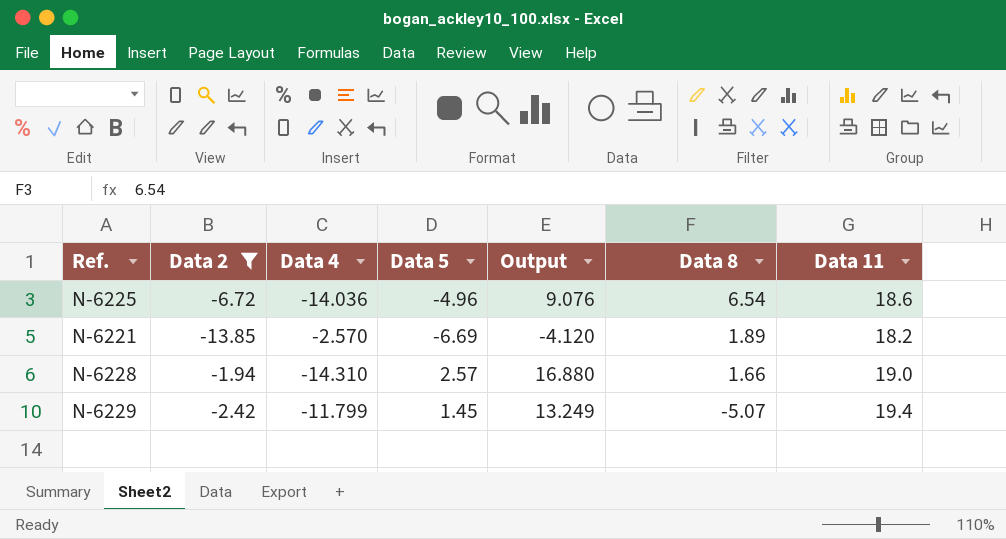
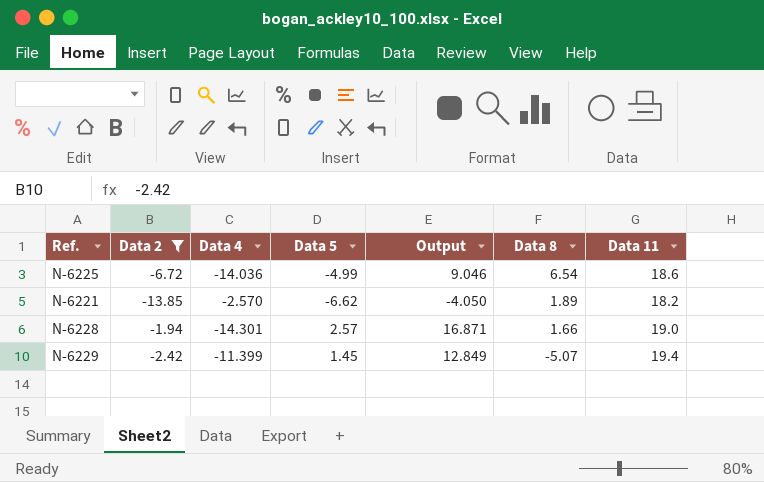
N-6225 | Data 5: -4.96 -> -4.99
N-6225 | Output: 9.076 -> 9.046
N-6221 | Data 5: -6.69 -> -6.62
N-6221 | Output: -4.120 -> -4.050
N-6228 | Data 4: -14.310 -> -14.301
N-6228 | Output: 16.880 -> 16.871
N-6229 | Data 4: -11.799 -> -11.399
N-6229 | Output: 13.249 -> 12.849

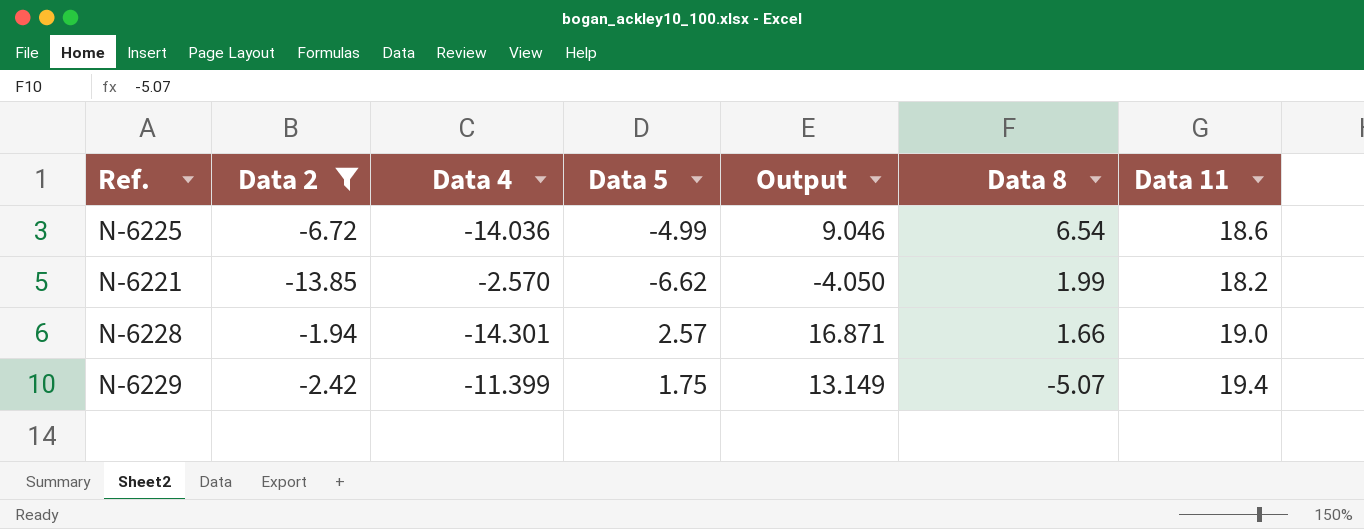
N-6221 | Data 8: 1.89 -> 1.99
N-6229 | Data 5: 1.45 -> 1.75
N-6229 | Output: 12.849 -> 13.149

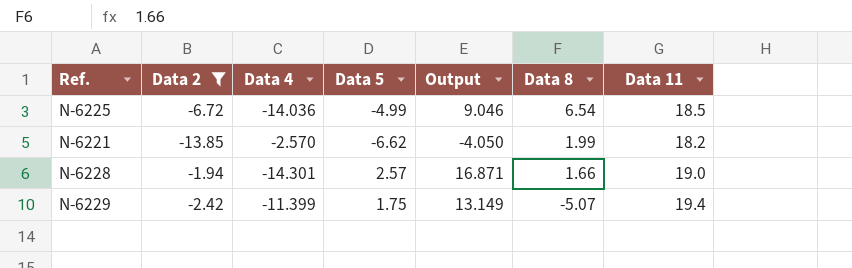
N-6225 | Data 11: 18.6 -> 18.5

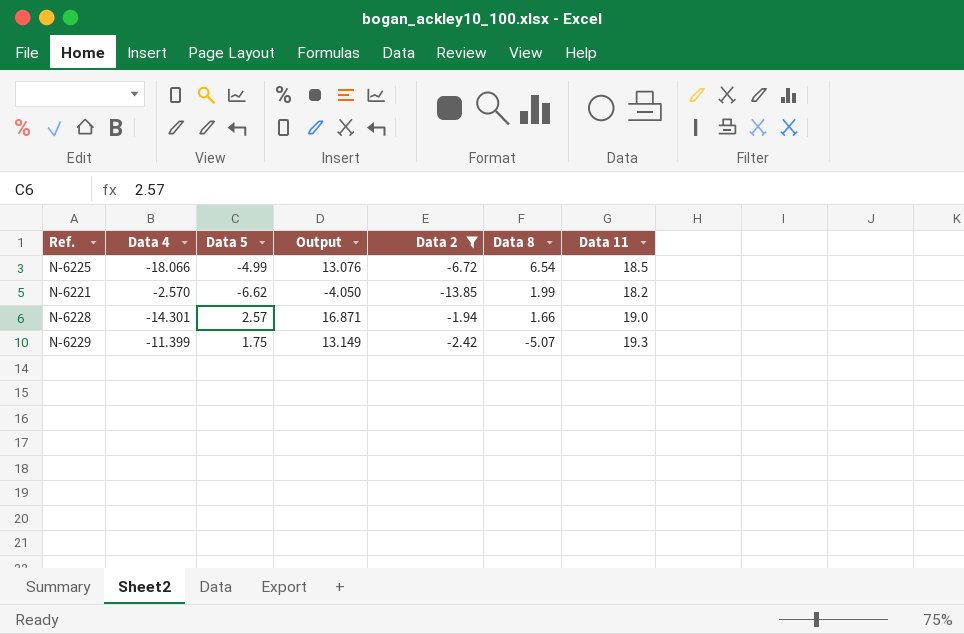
column Data 2 | position: 2 -> 5
N-6225 | Data 4: -14.036 -> -18.066
N-6225 | Output: 9.046 -> 13.076
N-6229 | Data 11: 19.4 -> 19.3

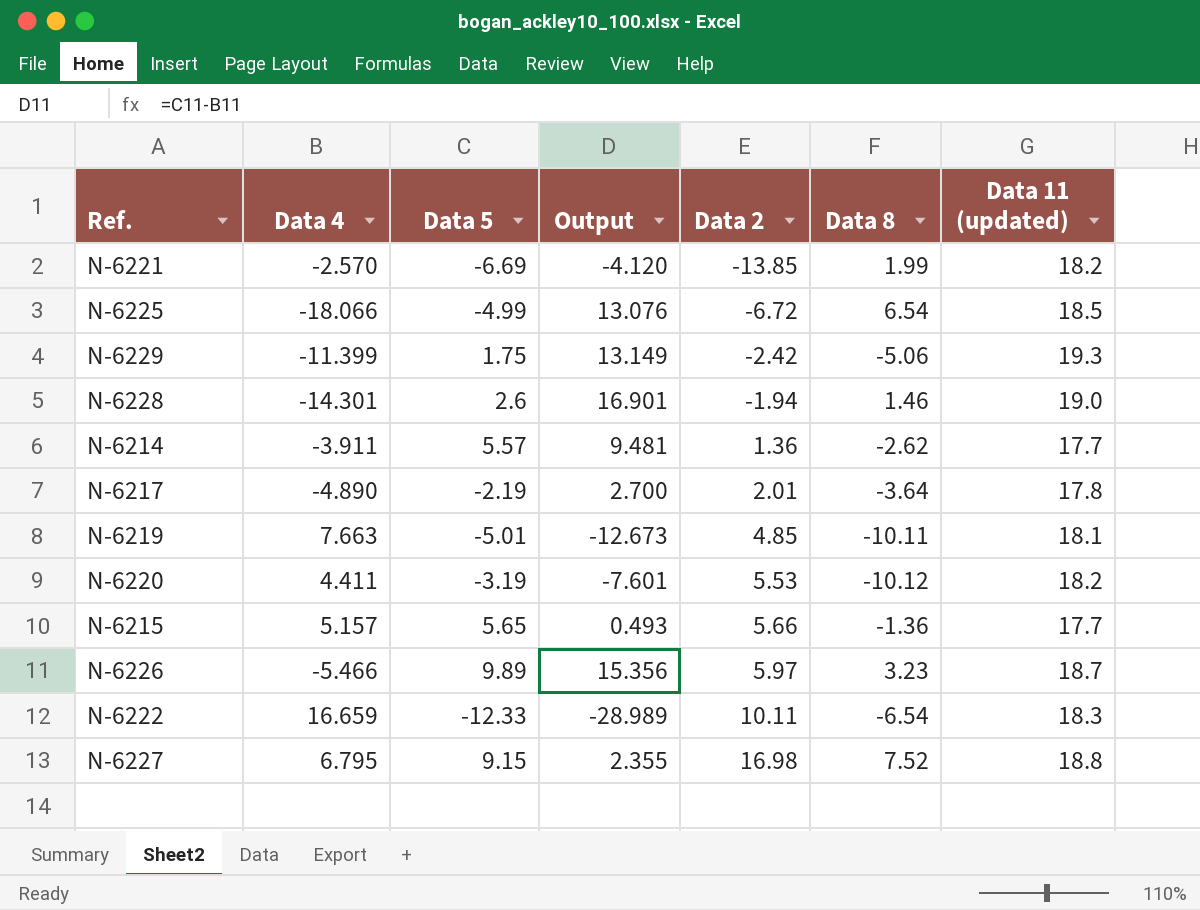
filter: Data 2 <= -1.94 -> none
row order: Data 8 descending -> Data 2 ascending
column name: Data 11 -> Data 11 (updated)
N-6221 | Data 5: -6.62 -> -6.69
N-6221 | Output: -4.050 -> -4.120
N-6229 | Data 8: -5.07 -> -5.06
N-6228 | Data 5: 2.57 -> 2.6
N-6228 | Output: 16.871 -> 16.901
N-6228 | Data 8: 1.66 -> 1.46

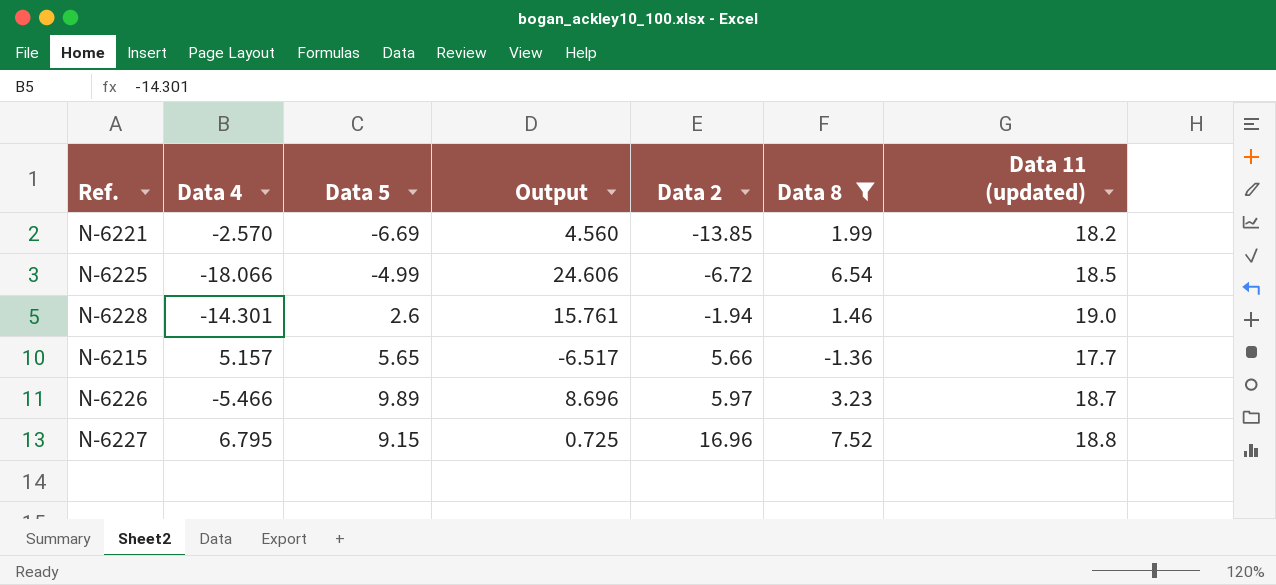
filter: none -> Data 8 >= -1.36
column Output | formula: [Data 5] - [Data 4] -> [Data 8] - [Data 4]
N-6227 | Data 2: 16.98 -> 16.96

